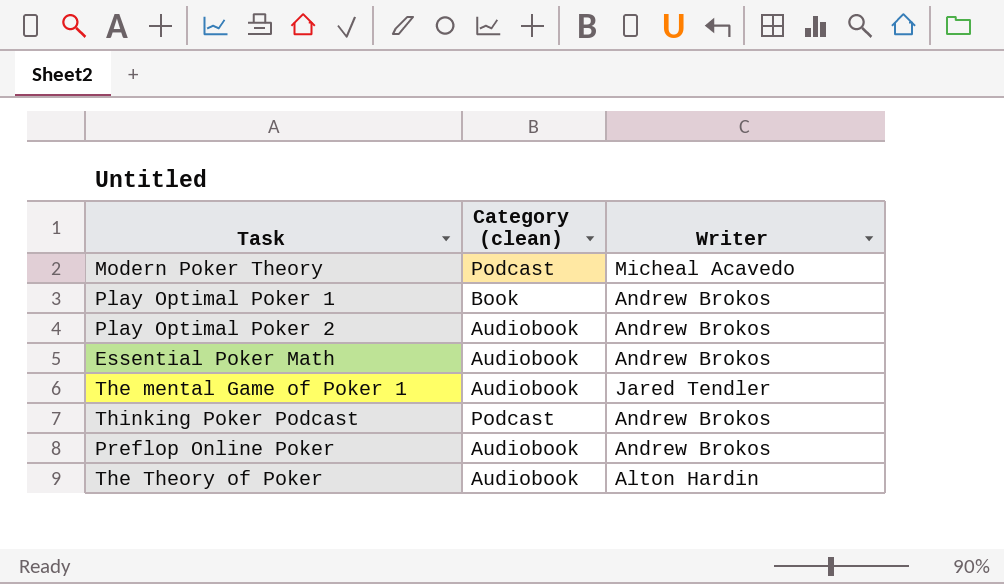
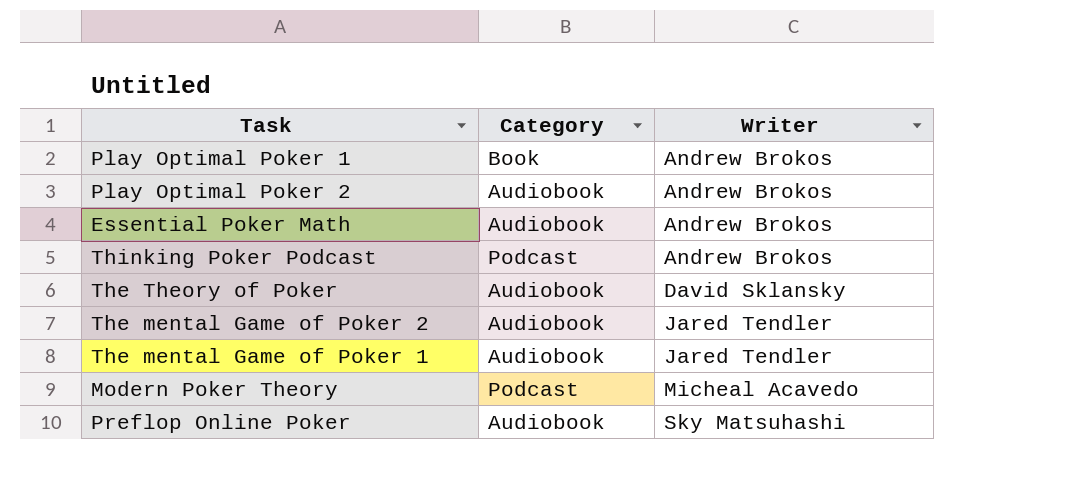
row order: none -> Writer ascending
column name: Category (clean) -> Category
The Theory of Poker | Writer: Alton Hardin -> David Sklansky
row The mental Game of Poker 2: none -> Audiobook | Jared Tendler
Preflop Online Poker | Writer: Andrew Brokos -> Sky Matsuhashi

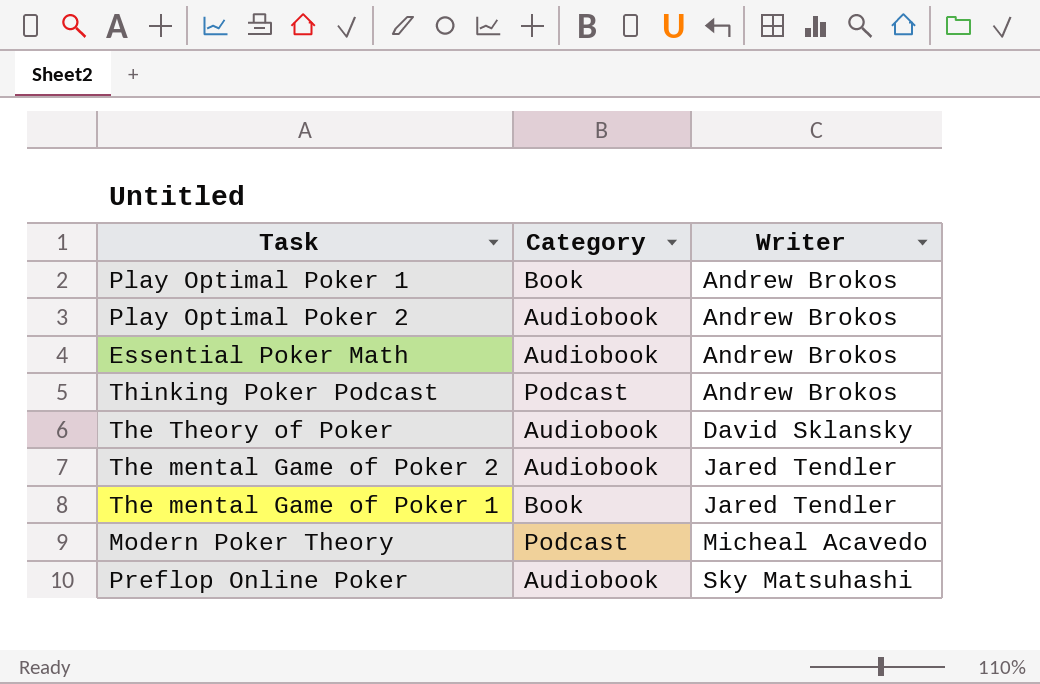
The mental Game of Poker 1 | Category: Audiobook -> Book

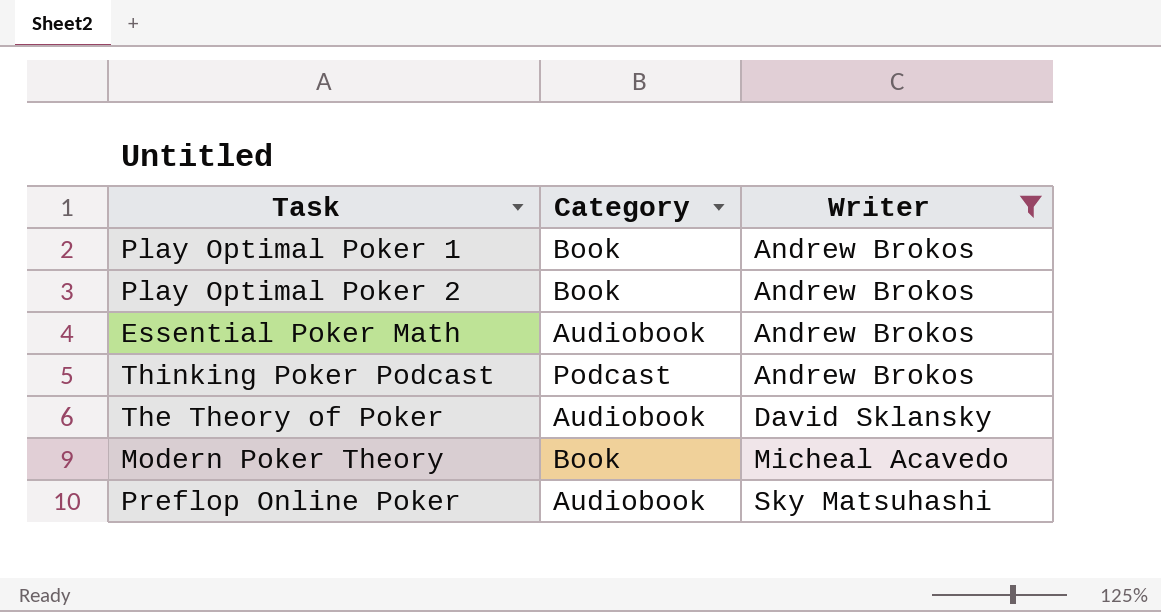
filter: none -> Writer != Jared Tendler
Play Optimal Poker 2 | Category: Audiobook -> Book
Modern Poker Theory | Category: Podcast -> Book

